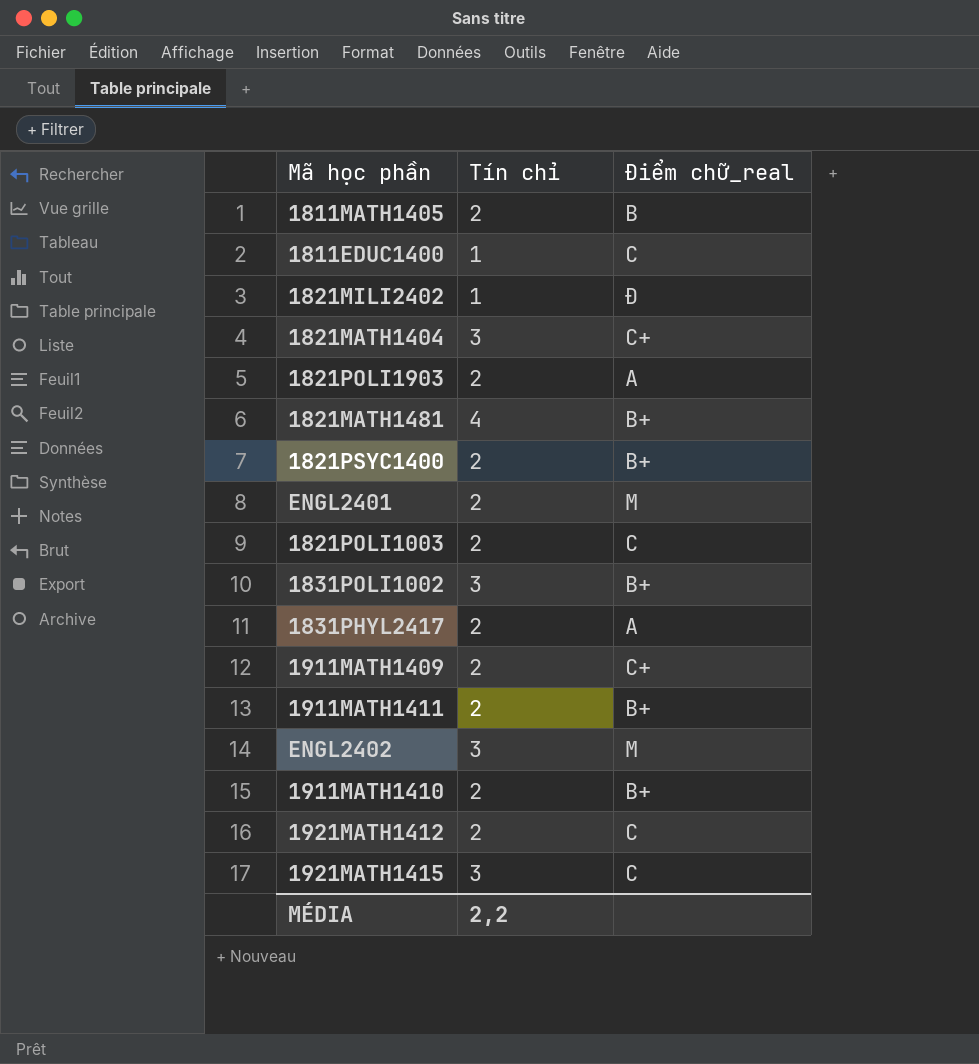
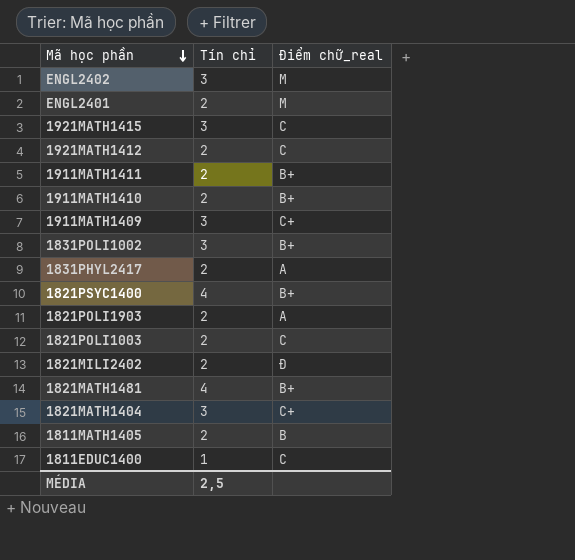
row order: none -> Mã học phần descending
1911MATH1409 | Tín chỉ: 2 -> 3
1821PSYC1400 | Tín chỉ: 2 -> 4
1821MILI2402 | Tín chỉ: 1 -> 2
MÉDIA | Tín chỉ: 2,2 -> 2,5

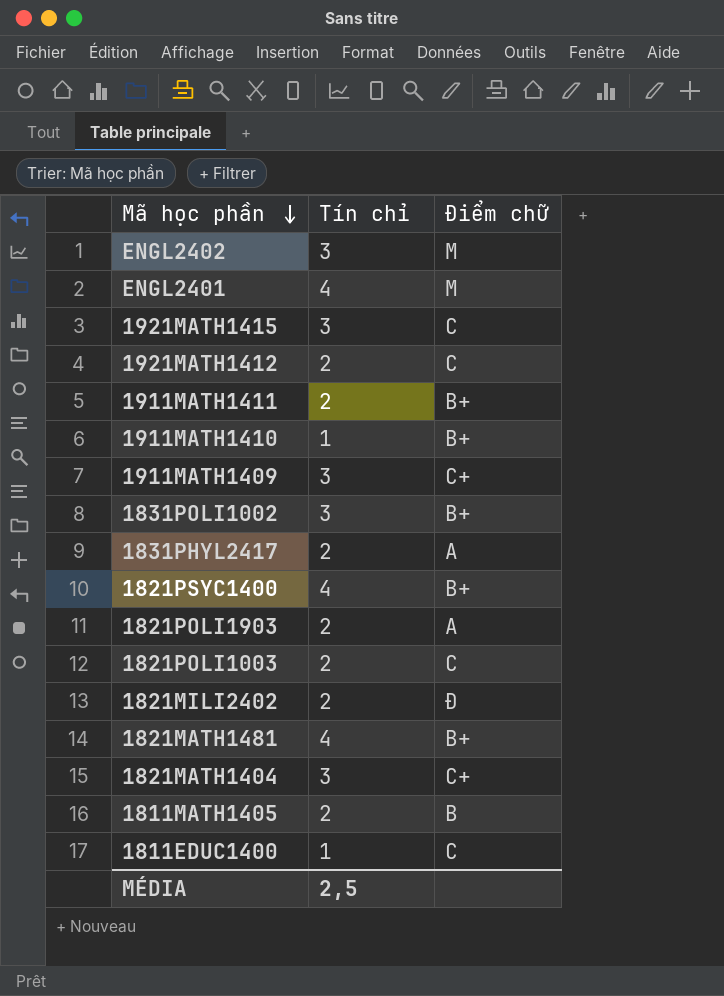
column name: Điểm chữ_real -> Điểm chữ
ENGL2401 | Tín chỉ: 2 -> 4
1911MATH1410 | Tín chỉ: 2 -> 1

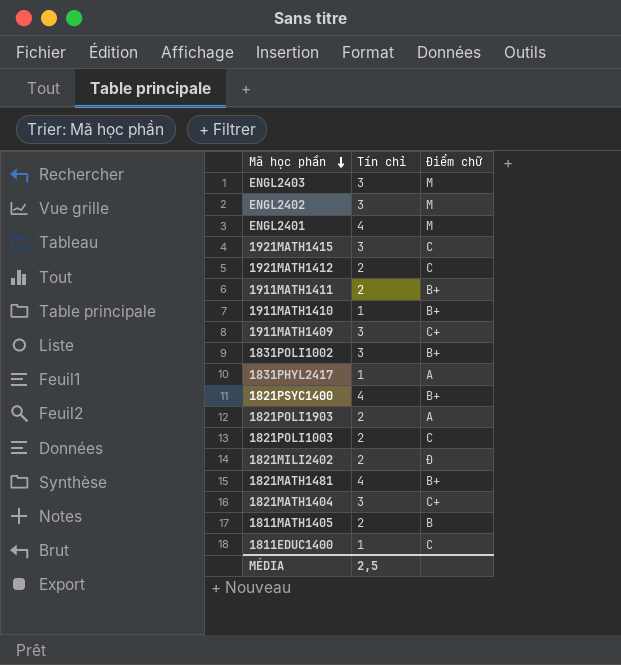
row ENGL2403: none -> 3 | M
1831PHYL2417 | Tín chỉ: 2 -> 1

